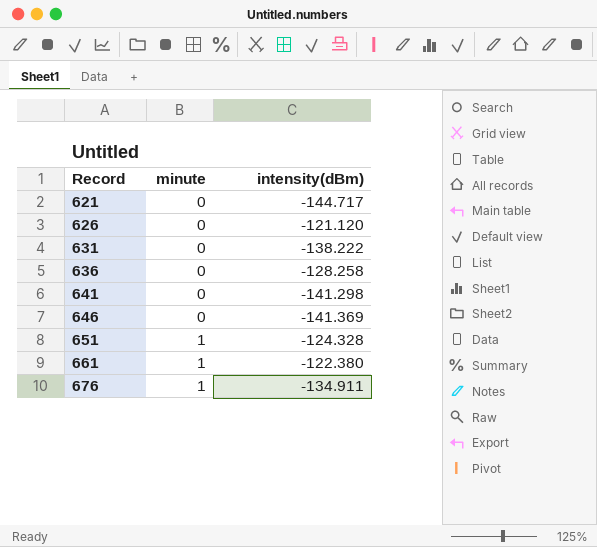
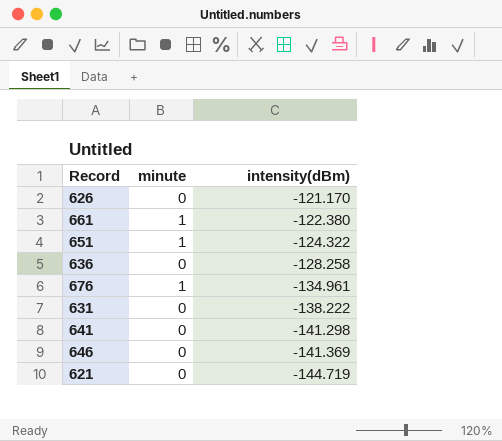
row order: Record ascending -> intensity(dBm) descending
626 | intensity(dBm): -121.120 -> -121.170
651 | intensity(dBm): -124.328 -> -124.322
676 | intensity(dBm): -134.911 -> -134.961
621 | intensity(dBm): -144.717 -> -144.719

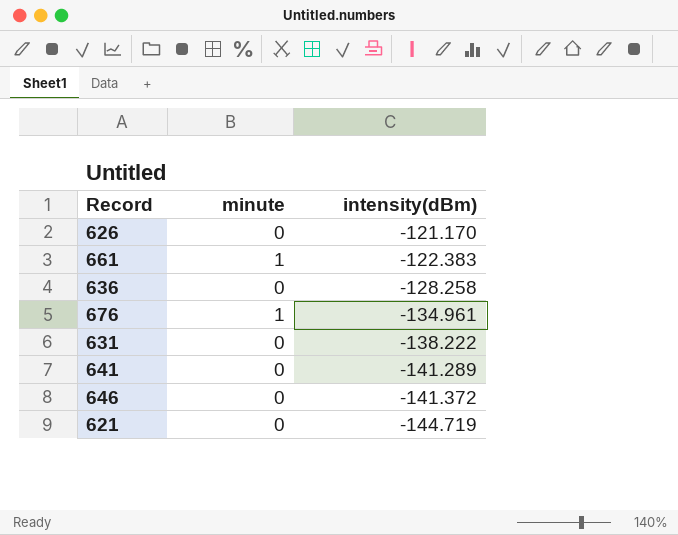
row 651: 1 | -124.322 -> none
661 | intensity(dBm): -122.380 -> -122.383
641 | intensity(dBm): -141.298 -> -141.289
646 | intensity(dBm): -141.369 -> -141.372

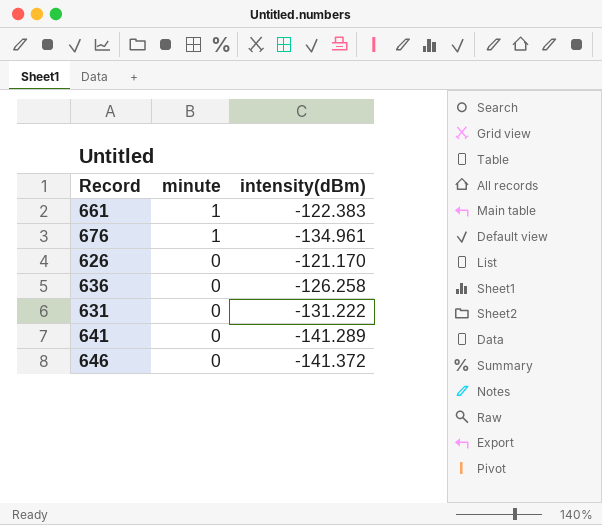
row order: intensity(dBm) descending -> minute descending
row 621: 0 | -144.719 -> none
636 | intensity(dBm): -128.258 -> -126.258
631 | intensity(dBm): -138.222 -> -131.222

